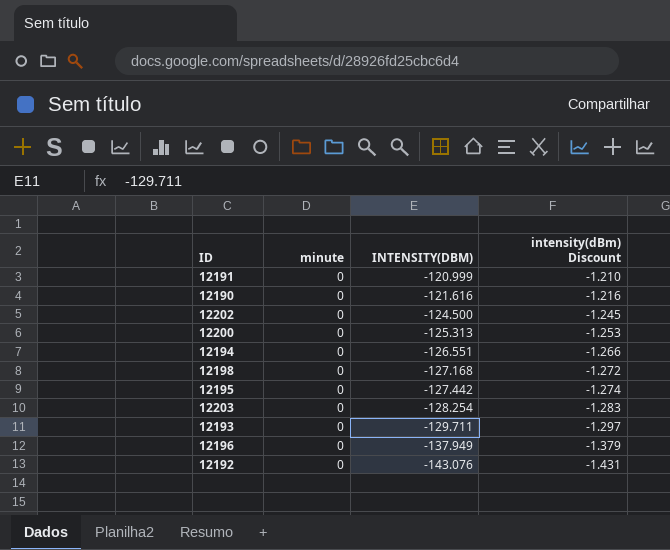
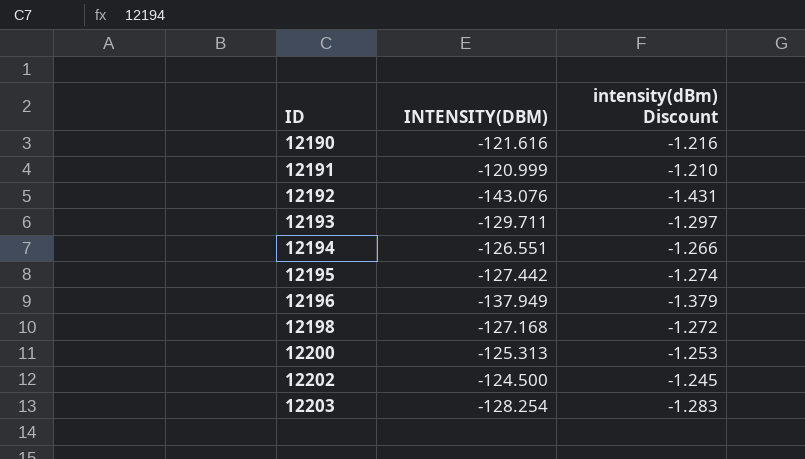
row order: INTENSITY(DBM) descending -> ID ascending
column minute | position: 2 -> none

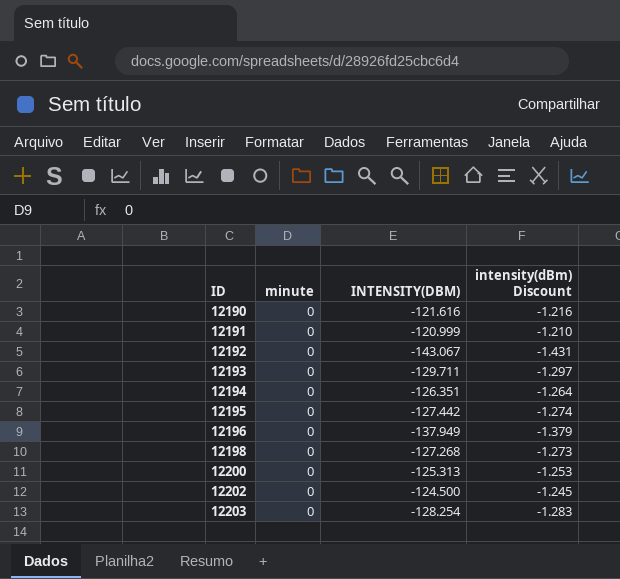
column minute | position: none -> 2
12192 | INTENSITY(DBM): -143.076 -> -143.067
12194 | INTENSITY(DBM): -126.551 -> -126.351
12194 | intensity(dBm) Discount: -1.266 -> -1.264
12198 | INTENSITY(DBM): -127.168 -> -127.268
12198 | intensity(dBm) Discount: -1.272 -> -1.273

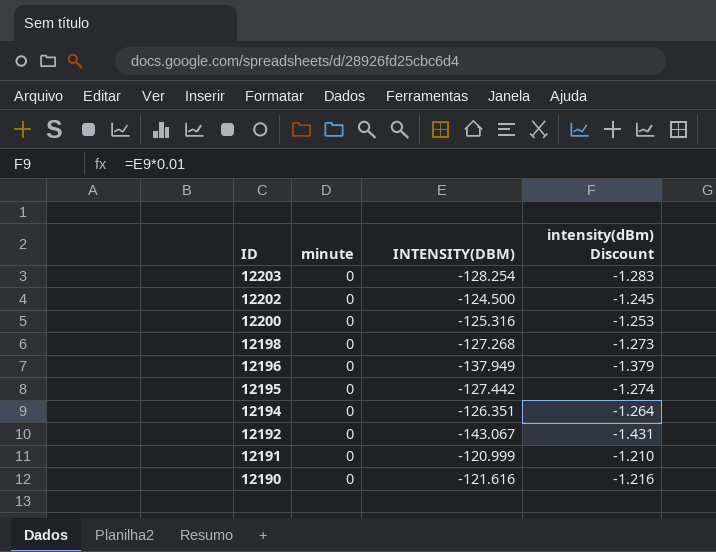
row order: ID ascending -> ID descending
row 12193: 0 | -129.711 | -1.297 -> none
12200 | INTENSITY(DBM): -125.313 -> -125.316

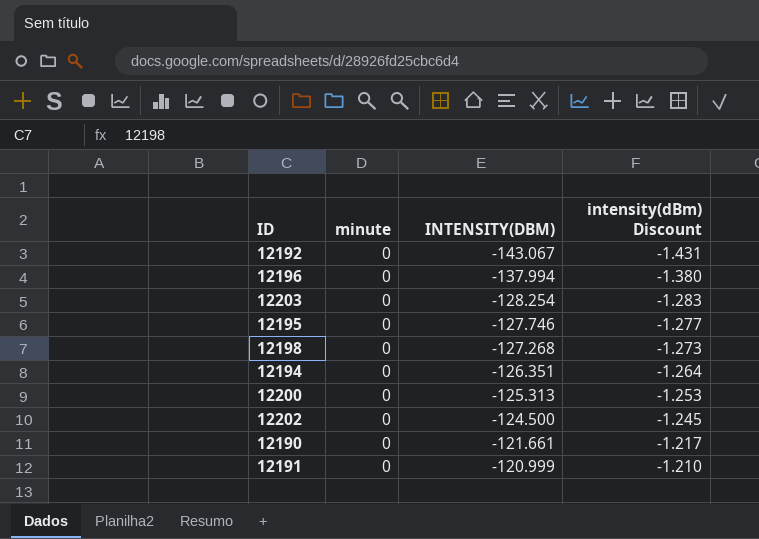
row order: ID descending -> INTENSITY(DBM) ascending
12196 | INTENSITY(DBM): -137.949 -> -137.994
12196 | intensity(dBm) Discount: -1.379 -> -1.380
12195 | INTENSITY(DBM): -127.442 -> -127.746
12195 | intensity(dBm) Discount: -1.274 -> -1.277
12200 | INTENSITY(DBM): -125.316 -> -125.313
12190 | INTENSITY(DBM): -121.616 -> -121.661
12190 | intensity(dBm) Discount: -1.216 -> -1.217

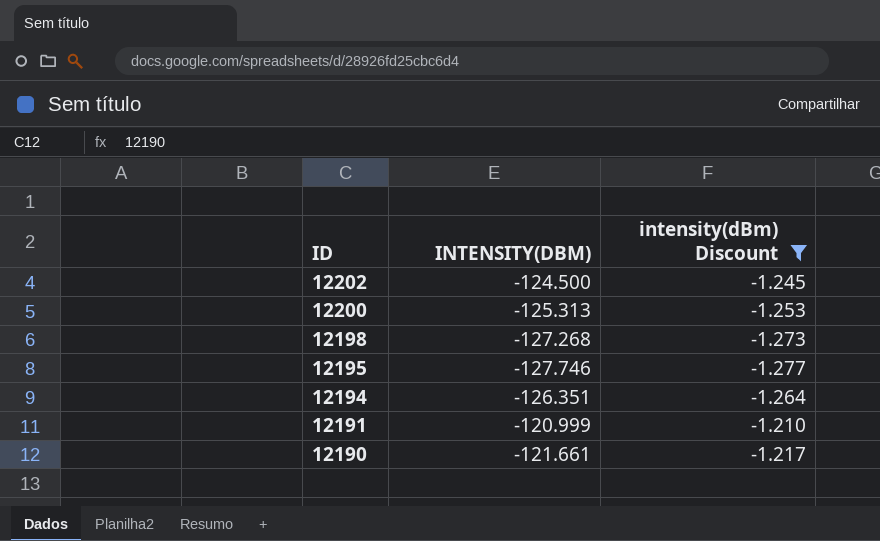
filter: none -> intensity(dBm) Discount >= -1.277
row order: INTENSITY(DBM) ascending -> ID descending
column minute | position: 2 -> none

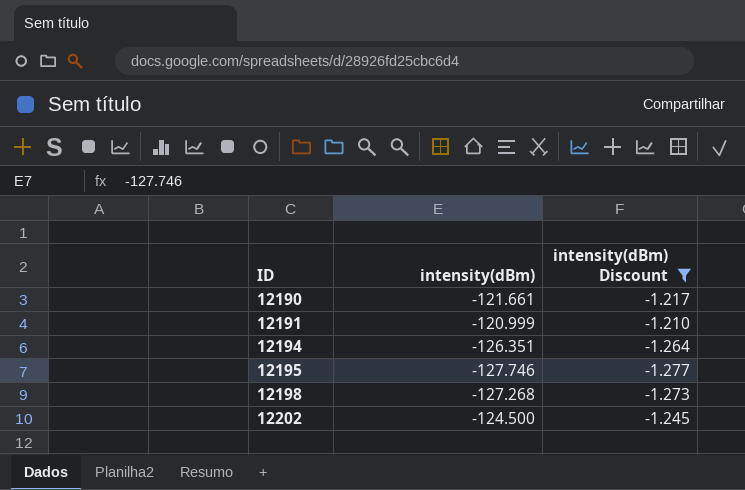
row order: ID descending -> ID ascending
column name: INTENSITY(DBM) -> intensity(dBm)
row 12200: -125.313 | -1.253 -> none

